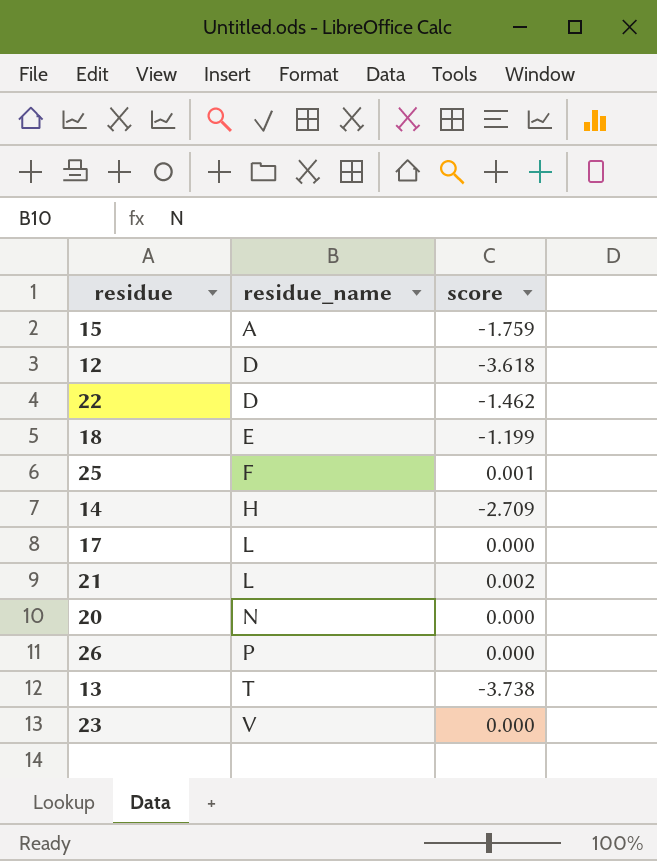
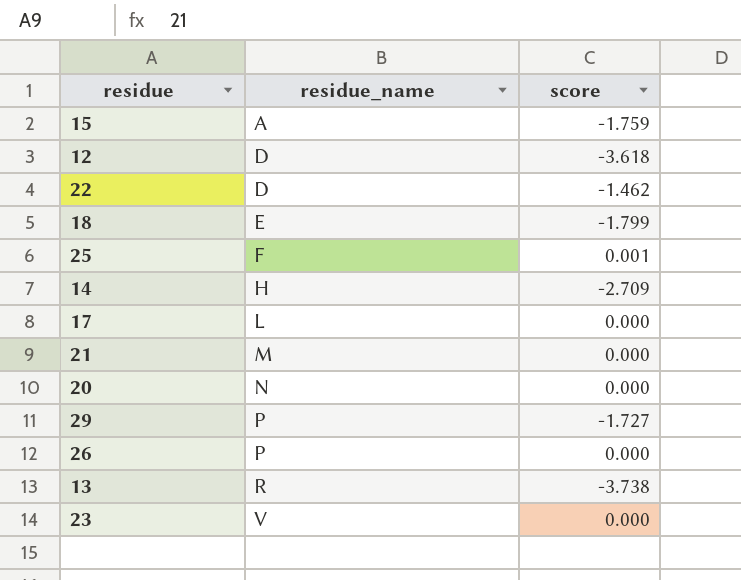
18 | score: -1.199 -> -1.799
21 | residue_name: L -> M
21 | score: 0.002 -> 0.000
row 29: none -> P | -1.727
13 | residue_name: T -> R

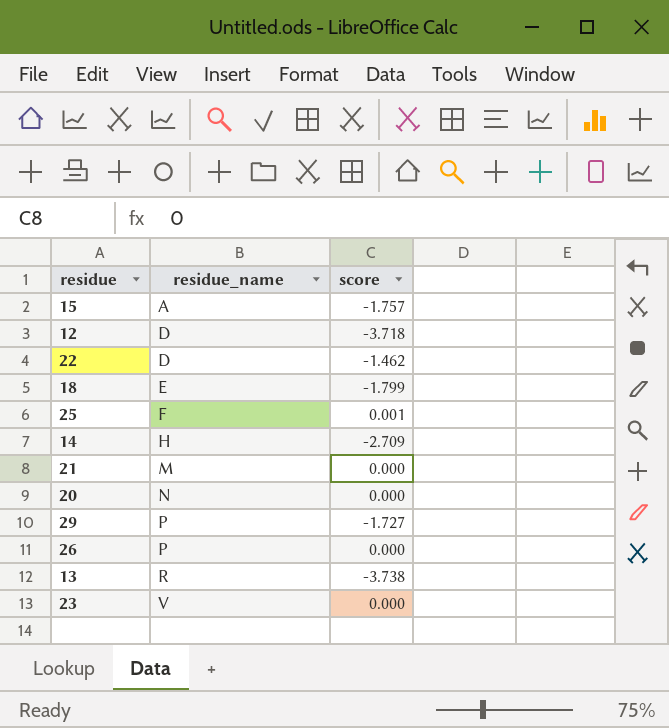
row 17: L | 0.000 -> none
15 | score: -1.759 -> -1.757
12 | score: -3.618 -> -3.718

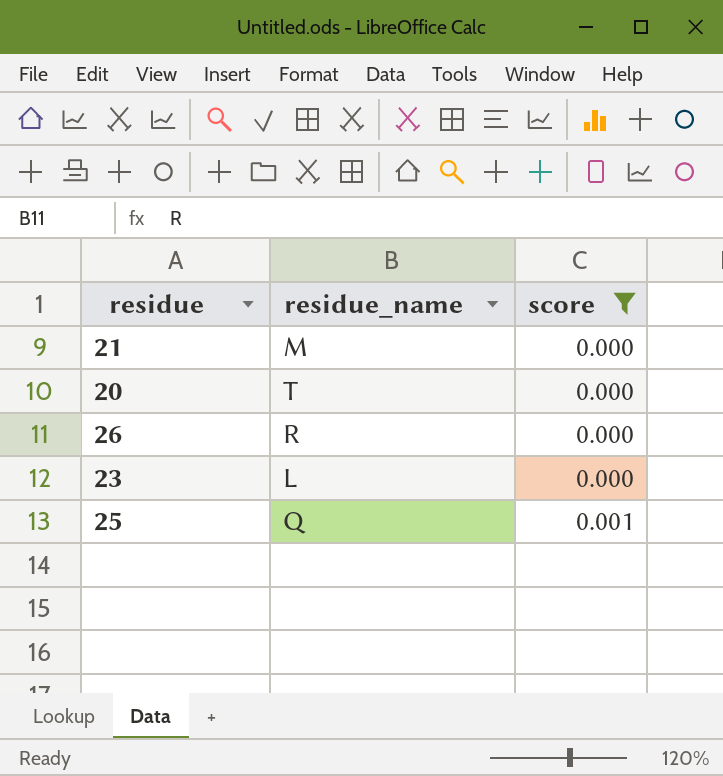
filter: none -> score >= 0.000
row order: residue_name ascending -> score ascending
20 | residue_name: N -> T
26 | residue_name: P -> R
23 | residue_name: V -> L
25 | residue_name: F -> Q

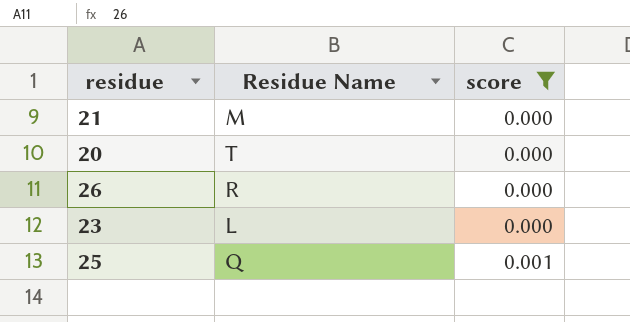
column name: residue_name -> Residue Name

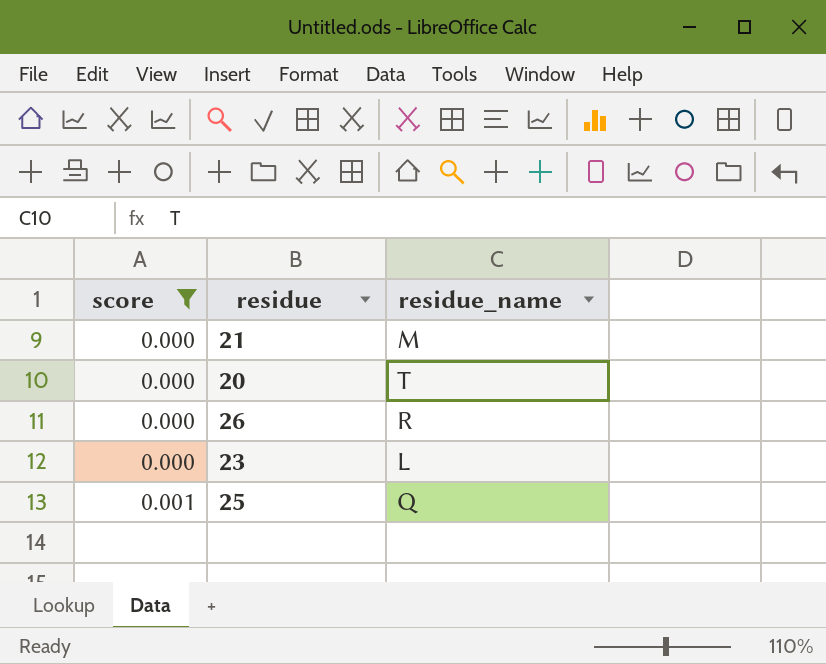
column score | position: 3 -> 1
column name: Residue Name -> residue_name

